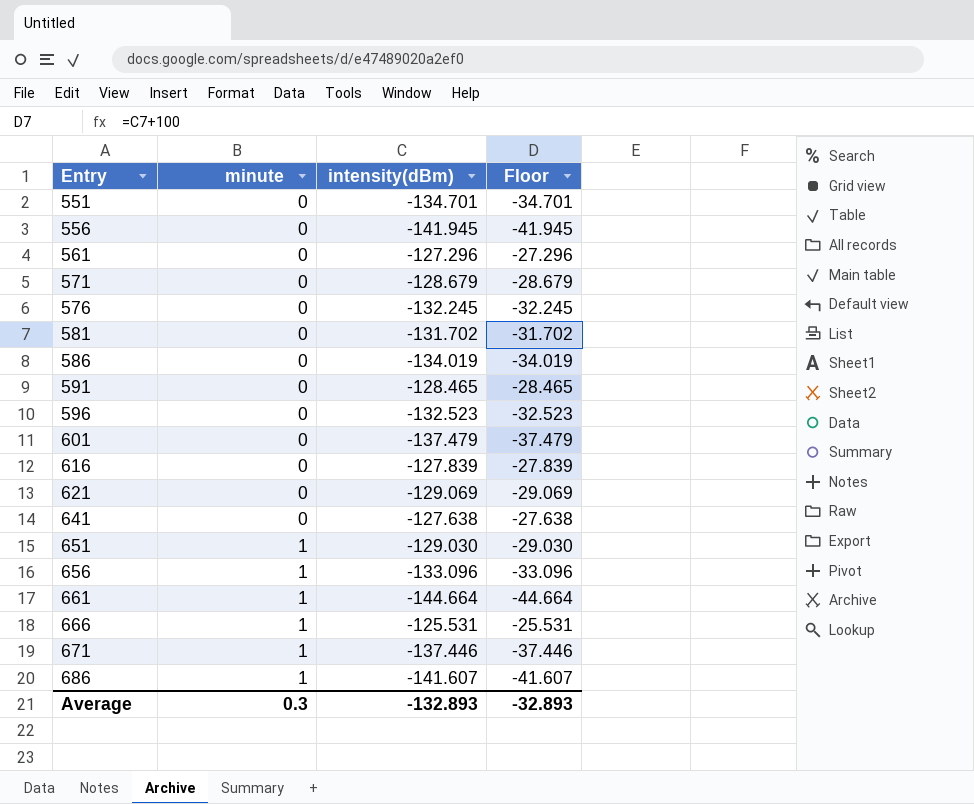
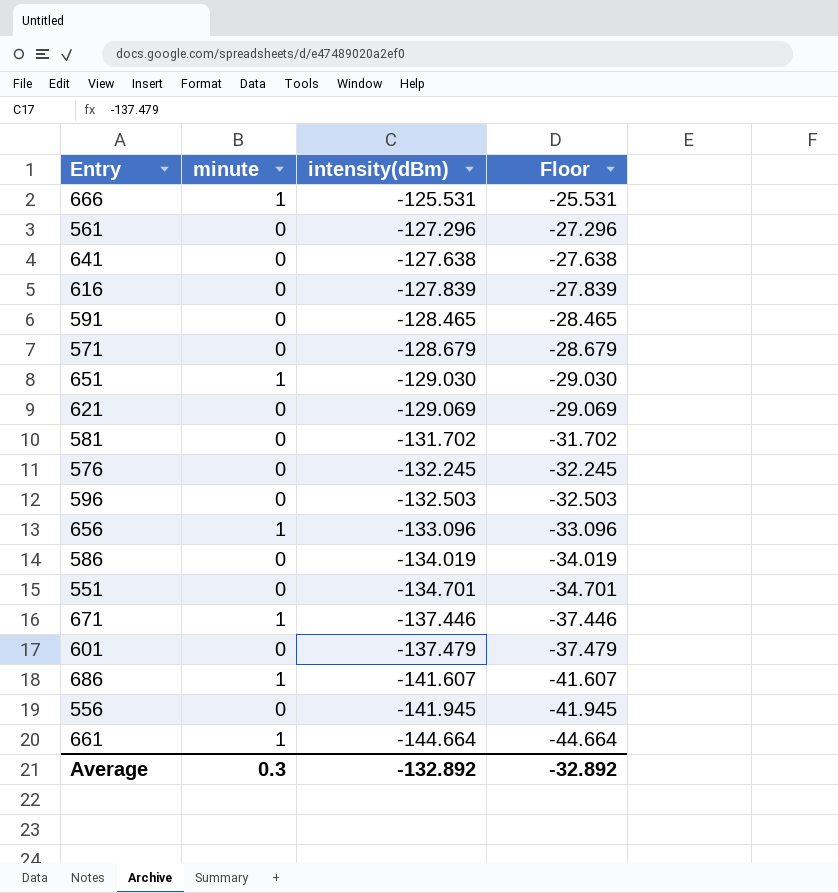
row order: Entry ascending -> intensity(dBm) descending
596 | intensity(dBm): -132.523 -> -132.503
596 | Floor: -32.523 -> -32.503
Average | intensity(dBm): -132.893 -> -132.892
Average | Floor: -32.893 -> -32.892

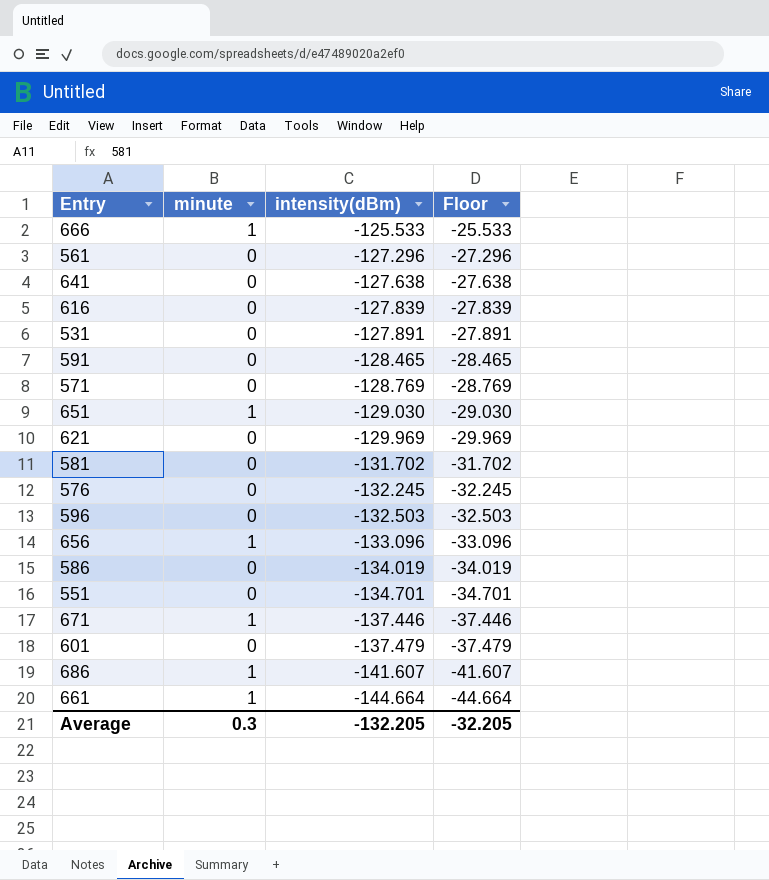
row 556: 0 | -141.945 | -41.945 -> none
666 | intensity(dBm): -125.531 -> -125.533
666 | Floor: -25.531 -> -25.533
row 531: none -> 0 | -127.891 | -27.891
571 | intensity(dBm): -128.679 -> -128.769
571 | Floor: -28.679 -> -28.769
621 | intensity(dBm): -129.069 -> -129.969
621 | Floor: -29.069 -> -29.969
Average | intensity(dBm): -132.892 -> -132.205
Average | Floor: -32.892 -> -32.205

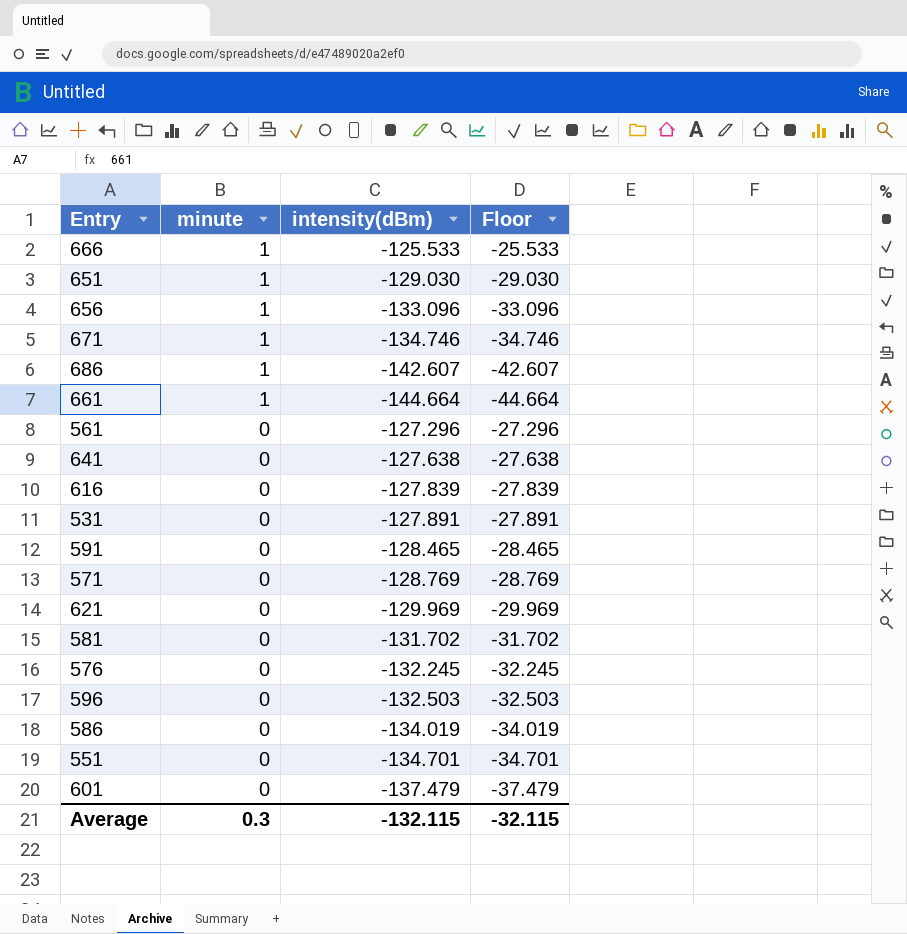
row order: intensity(dBm) descending -> minute descending
671 | intensity(dBm): -137.446 -> -134.746
671 | Floor: -37.446 -> -34.746
686 | intensity(dBm): -141.607 -> -142.607
686 | Floor: -41.607 -> -42.607
Average | intensity(dBm): -132.205 -> -132.115
Average | Floor: -32.205 -> -32.115

